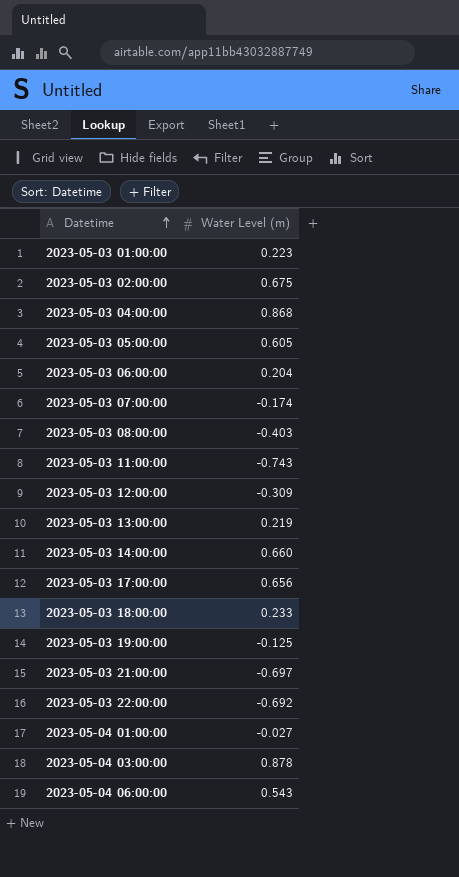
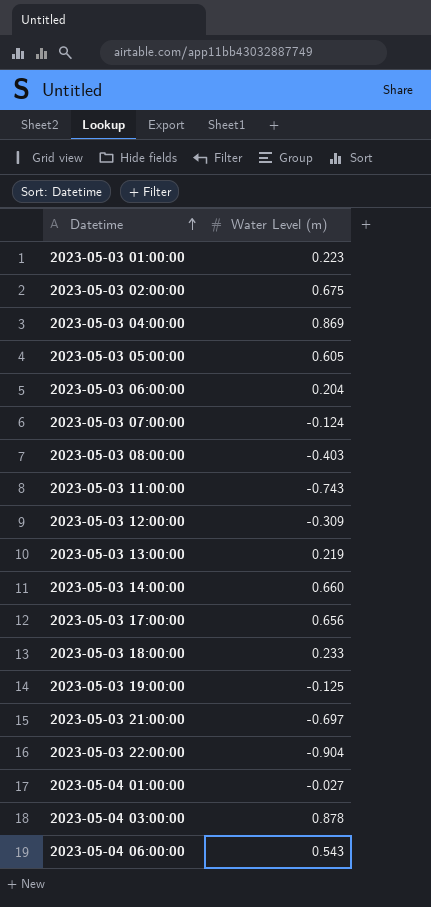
2023-05-03 04:00:00 | Water Level (m): 0.868 -> 0.869
2023-05-03 07:00:00 | Water Level (m): -0.174 -> -0.124
2023-05-03 22:00:00 | Water Level (m): -0.692 -> -0.904

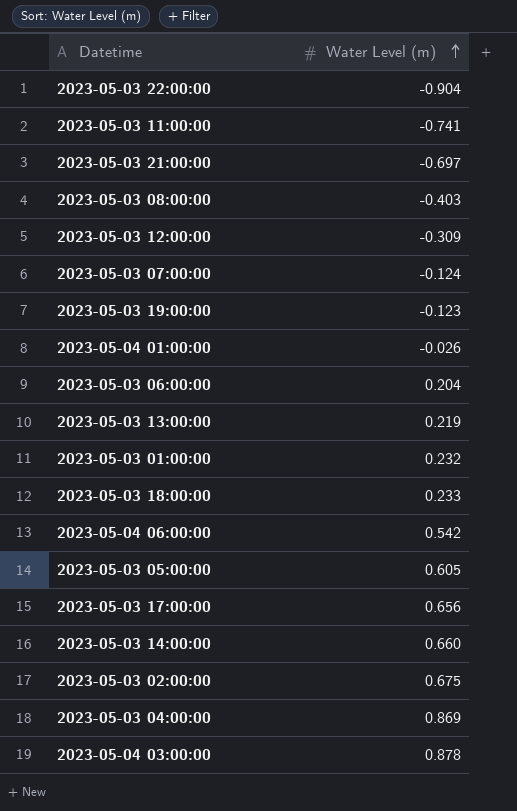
row order: Datetime ascending -> Water Level (m) ascending
2023-05-03 11:00:00 | Water Level (m): -0.743 -> -0.741
2023-05-03 19:00:00 | Water Level (m): -0.125 -> -0.123
2023-05-04 01:00:00 | Water Level (m): -0.027 -> -0.026
2023-05-03 01:00:00 | Water Level (m): 0.223 -> 0.232
2023-05-04 06:00:00 | Water Level (m): 0.543 -> 0.542

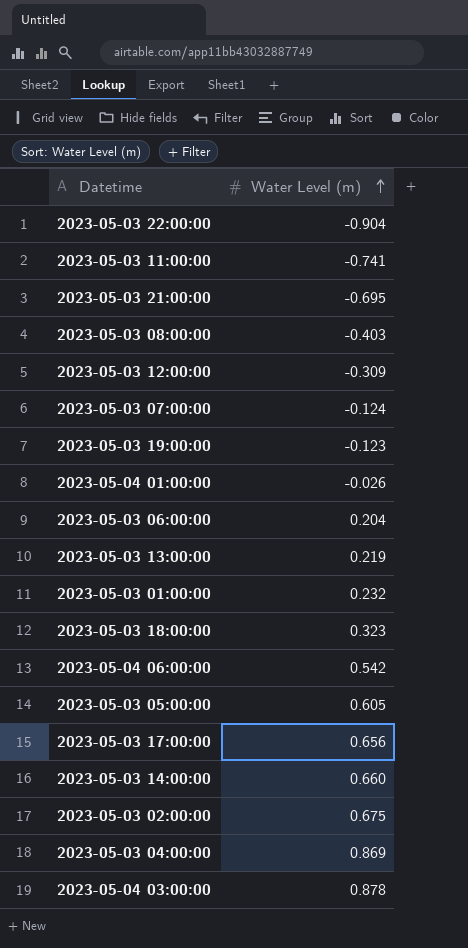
2023-05-03 21:00:00 | Water Level (m): -0.697 -> -0.695
2023-05-03 18:00:00 | Water Level (m): 0.233 -> 0.323

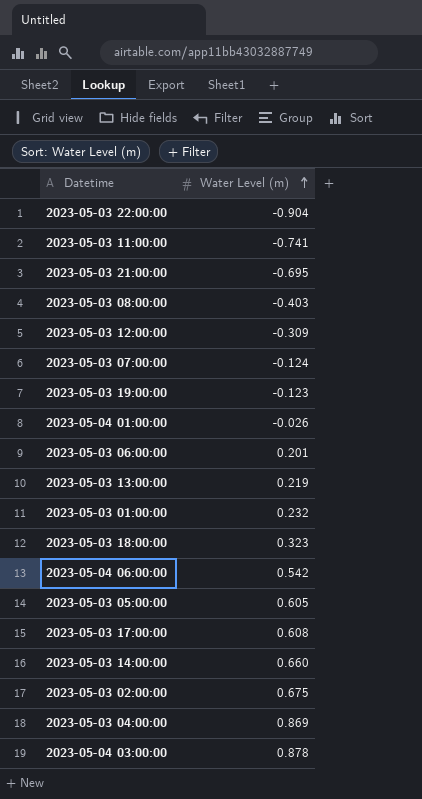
2023-05-03 06:00:00 | Water Level (m): 0.204 -> 0.201
2023-05-03 17:00:00 | Water Level (m): 0.656 -> 0.608

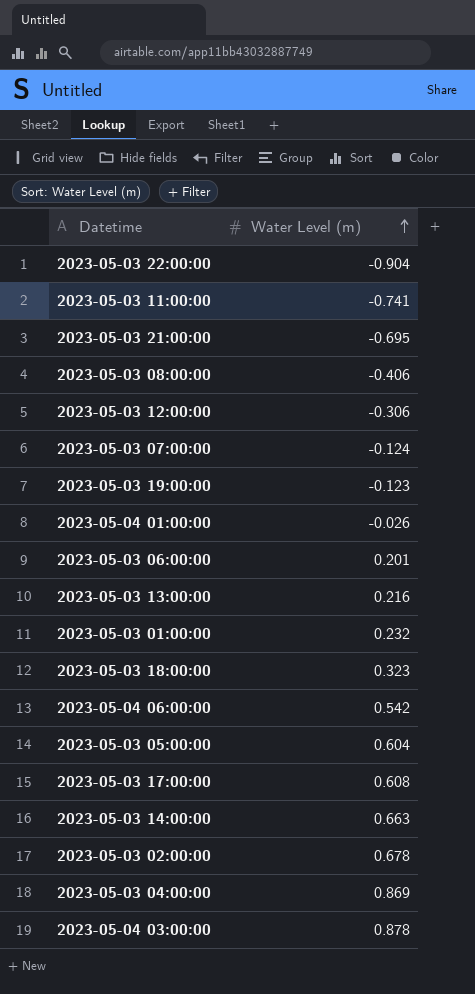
2023-05-03 08:00:00 | Water Level (m): -0.403 -> -0.406
2023-05-03 12:00:00 | Water Level (m): -0.309 -> -0.306
2023-05-03 13:00:00 | Water Level (m): 0.219 -> 0.216
2023-05-03 05:00:00 | Water Level (m): 0.605 -> 0.604
2023-05-03 14:00:00 | Water Level (m): 0.660 -> 0.663
2023-05-03 02:00:00 | Water Level (m): 0.675 -> 0.678

